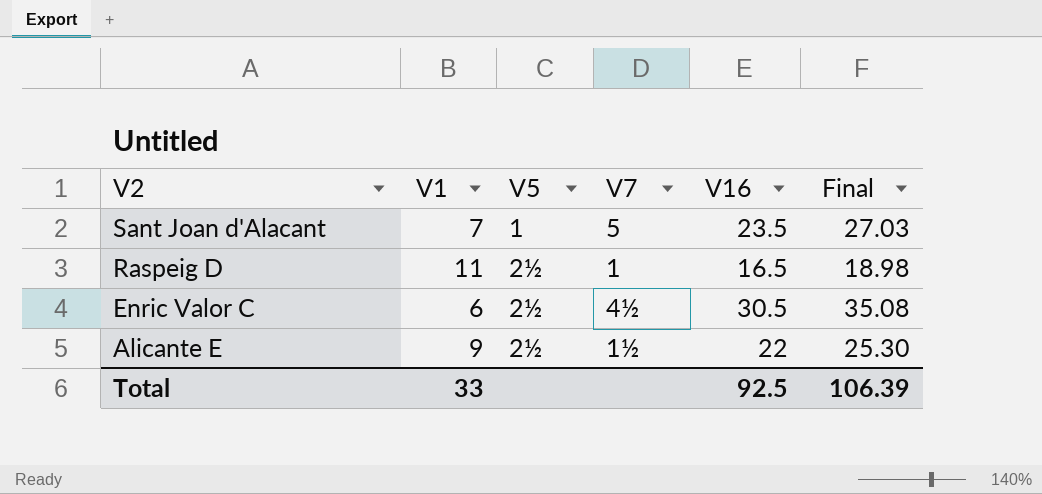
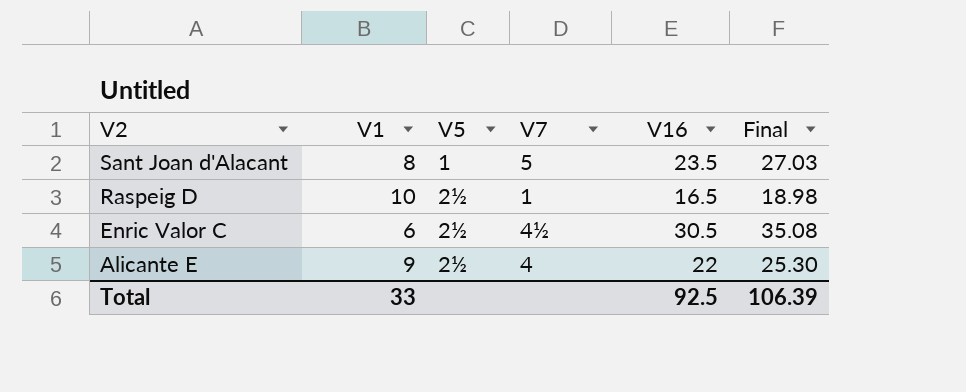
Sant Joan d'Alacant | V1: 7 -> 8
Raspeig D | V1: 11 -> 10
Alicante E | V7: 1½ -> 4

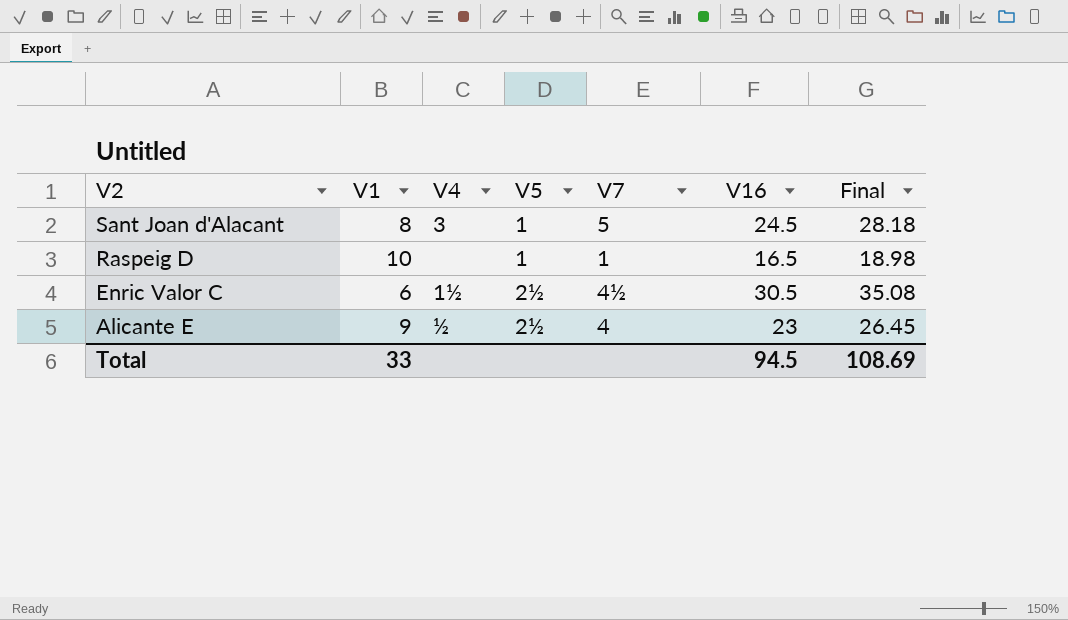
column V4 | position: none -> 3
Sant Joan d'Alacant | V16: 23.5 -> 24.5
Sant Joan d'Alacant | Final: 27.03 -> 28.18
Raspeig D | V5: 2½ -> 1
Alicante E | V16: 22 -> 23
Alicante E | Final: 25.30 -> 26.45
Total | V16: 92.5 -> 94.5
Total | Final: 106.39 -> 108.69

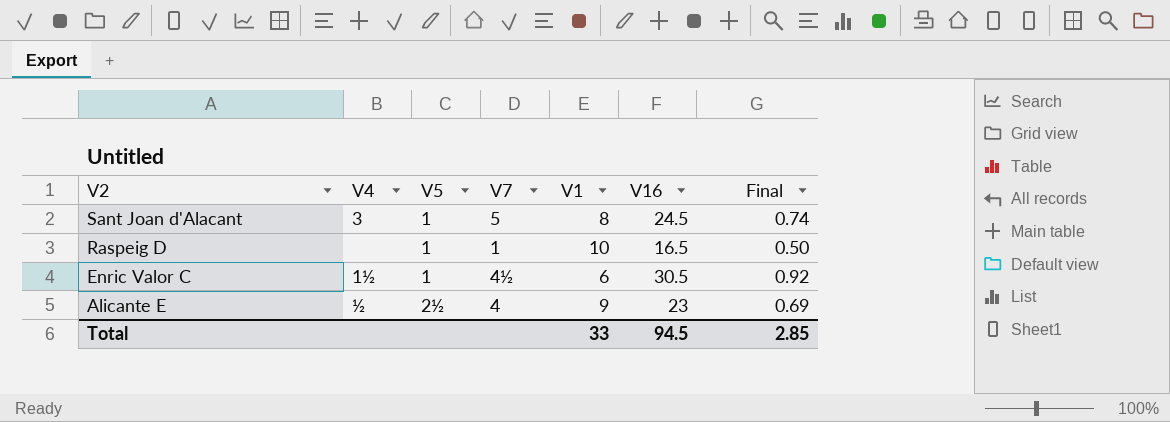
column V1 | position: 2 -> 5
column Final | formula: [V16] * 1.15 -> [V16] * 0.03
Enric Valor C | V5: 2½ -> 1
Total | Final: 108.69 -> 2.85

